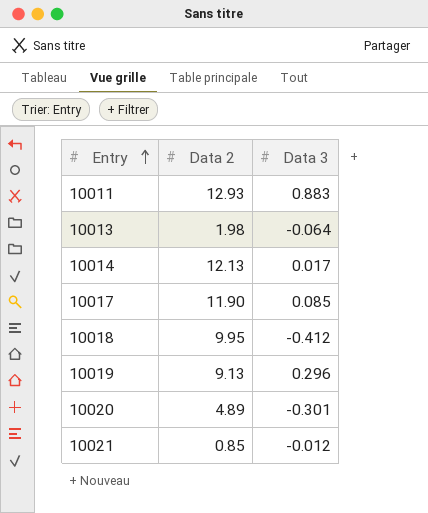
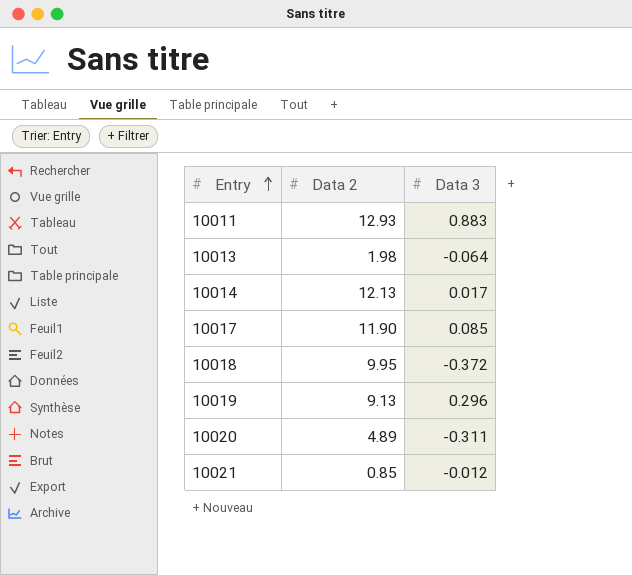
10018 | Data 3: -0.412 -> -0.372
10020 | Data 3: -0.301 -> -0.311

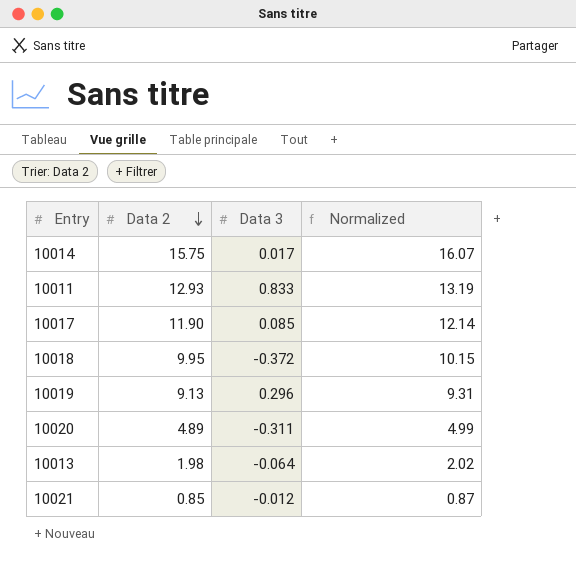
row order: Entry ascending -> Data 2 descending
column Normalized | formula: none -> [Data 2] * 1.02
10014 | Data 2: 12.13 -> 15.75
10011 | Data 3: 0.883 -> 0.833

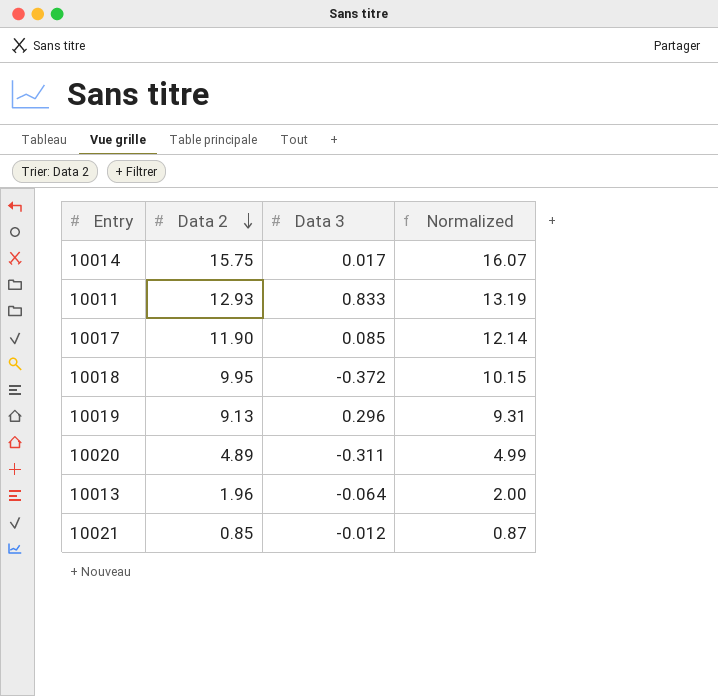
10013 | Data 2: 1.98 -> 1.96
10013 | Normalized: 2.02 -> 2.00

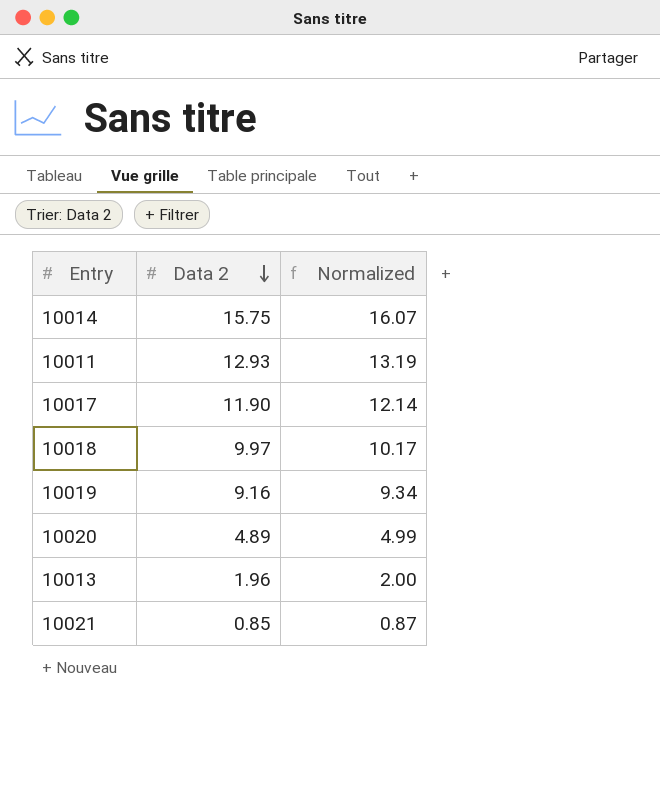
column Data 3 | position: 3 -> none
10018 | Data 2: 9.95 -> 9.97
10018 | Normalized: 10.15 -> 10.17
10019 | Data 2: 9.13 -> 9.16
10019 | Normalized: 9.31 -> 9.34

